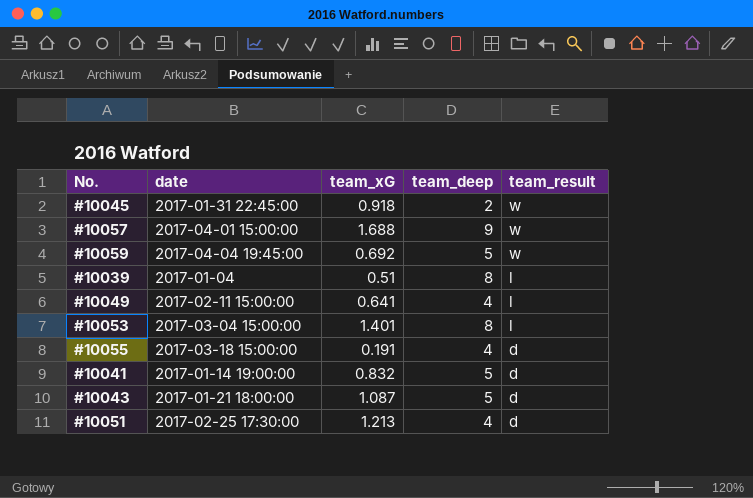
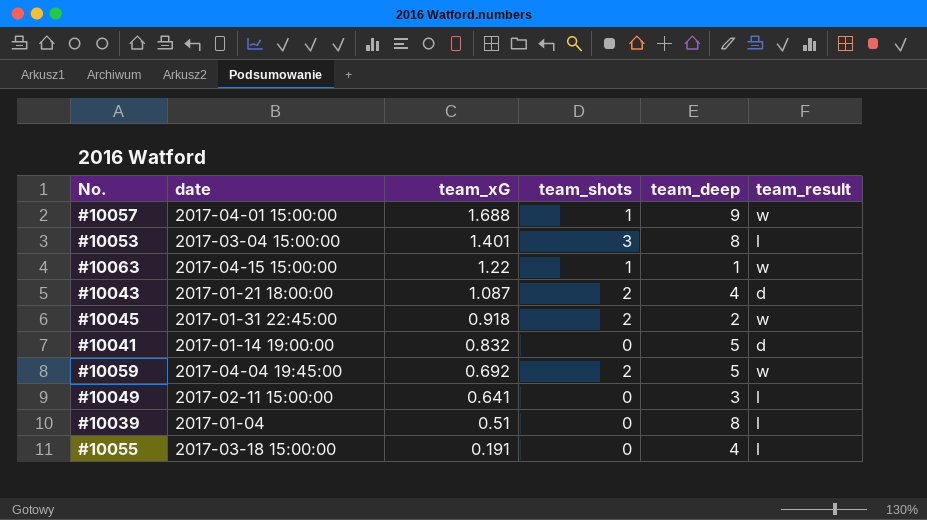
row order: team_result descending -> team_xG descending
column team_shots | position: none -> 4
row #10051: 2017-02-25 17:30:00 | 1.213 | 4 | d -> none
row #10063: none -> 2017-04-15 15:00:00 | 1.22 | 1 | 1 | w
#10043 | team_deep: 5 -> 4
#10049 | team_deep: 4 -> 3
#10055 | team_result: d -> l

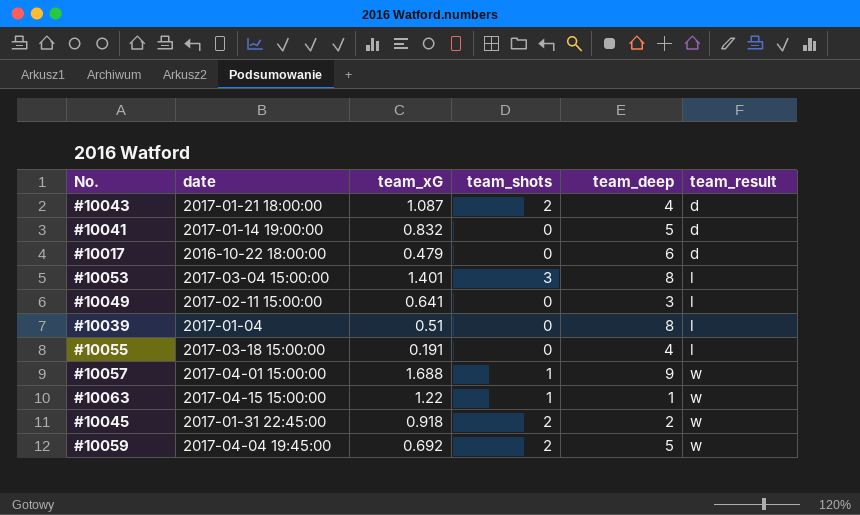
row order: team_xG descending -> team_result ascending
row #10017: none -> 2016-10-22 18:00:00 | 0.479 | 0 | 6 | d

